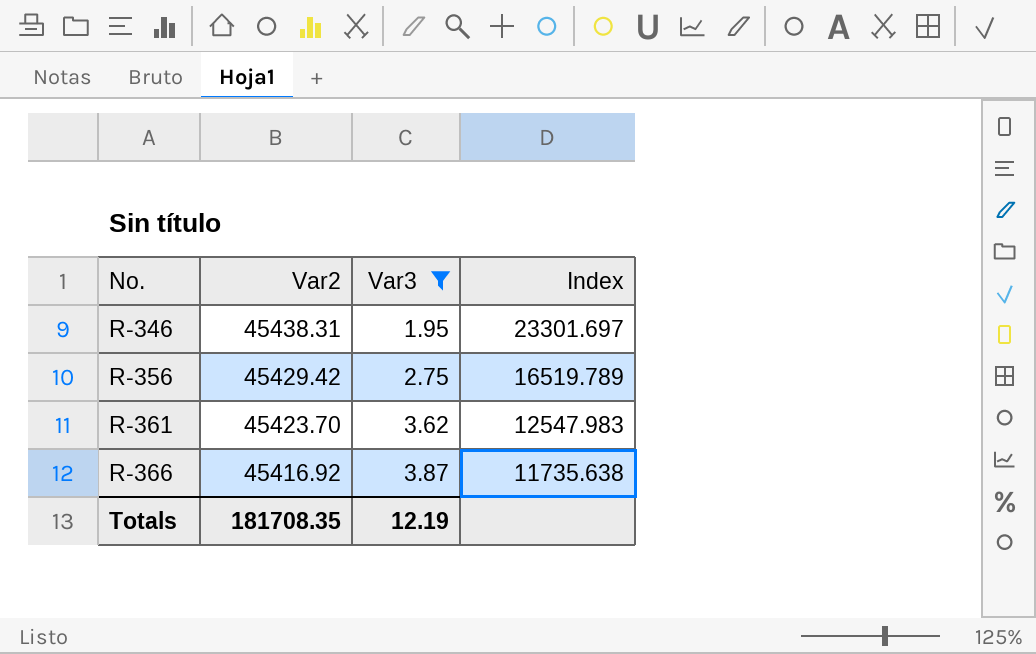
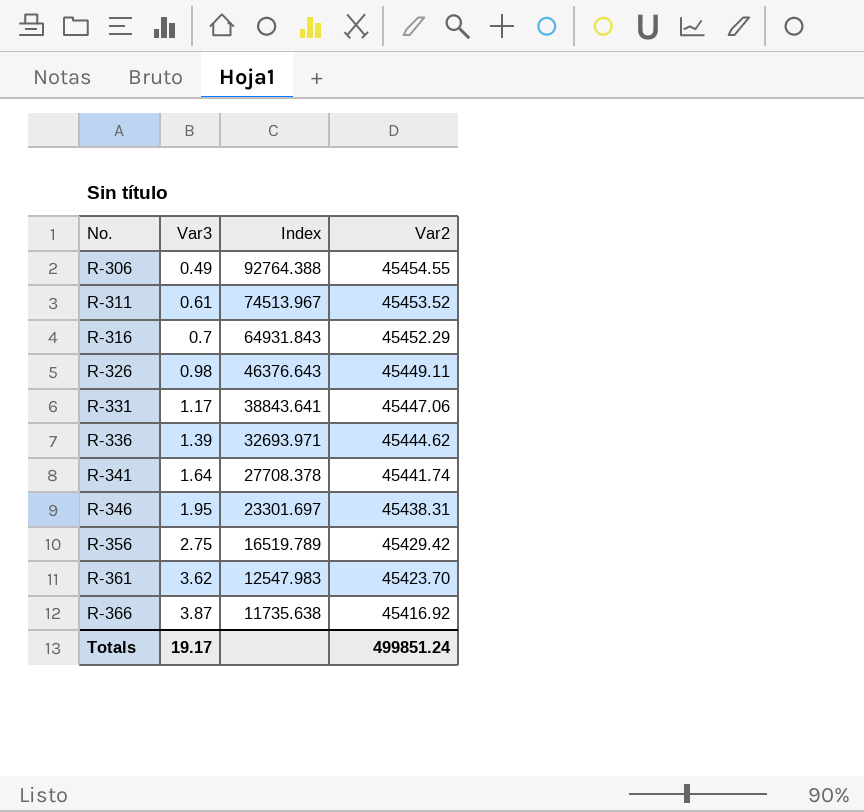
filter: Var3 >= 1.95 -> none
column Var2 | position: 2 -> 4
Totals | Var3: 12.19 -> 19.17
Totals | Var2: 181708.35 -> 499851.24

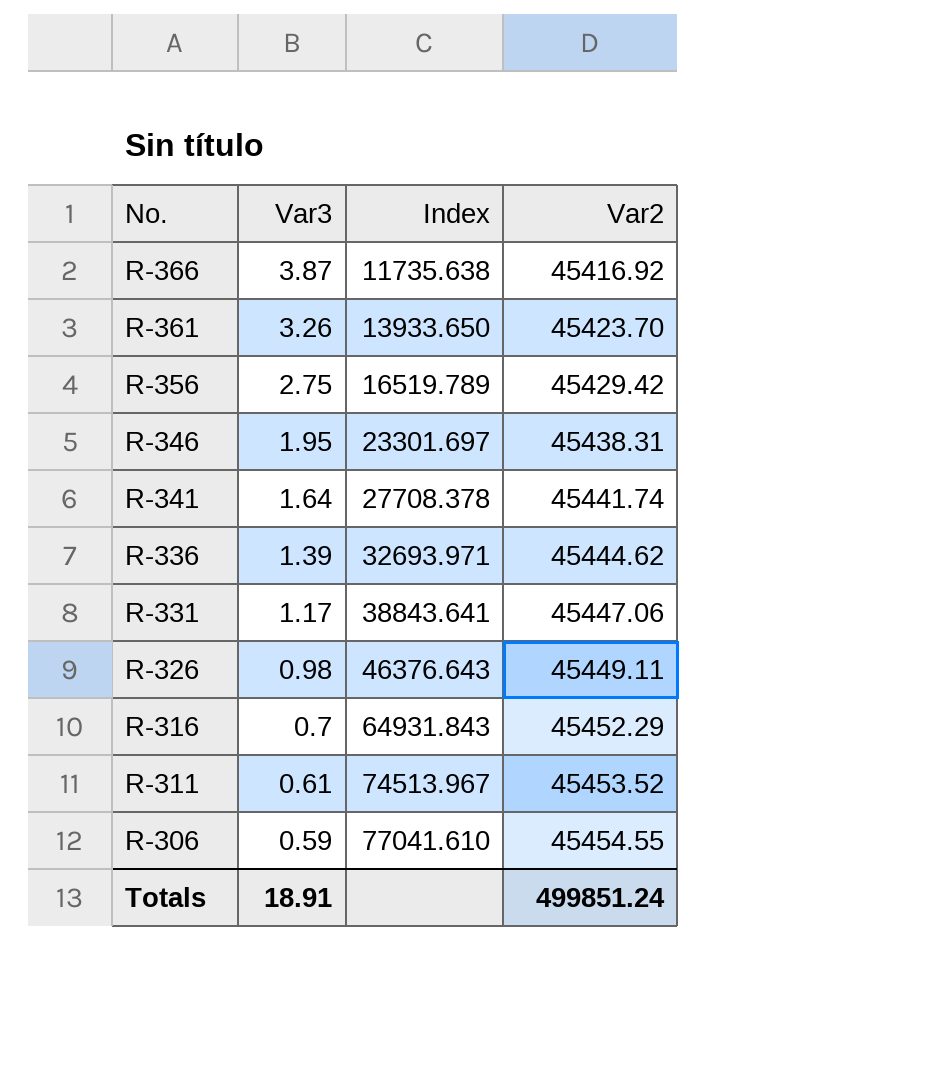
row order: No. ascending -> No. descending
R-361 | Var3: 3.62 -> 3.26
R-361 | Index: 12547.983 -> 13933.650
R-306 | Var3: 0.49 -> 0.59
R-306 | Index: 92764.388 -> 77041.610
Totals | Var3: 19.17 -> 18.91

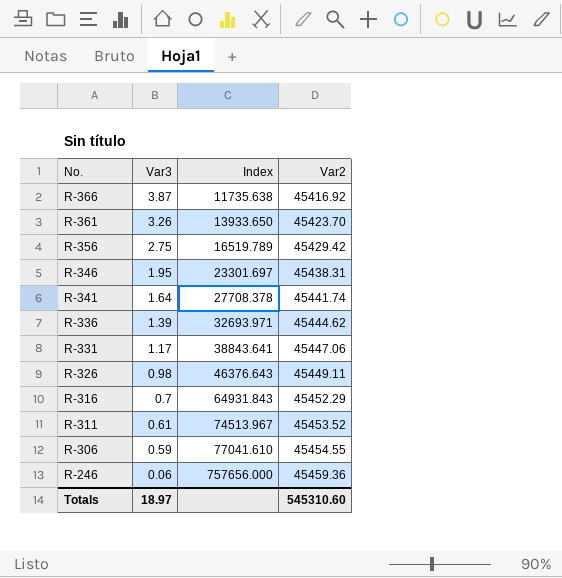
row R-246: none -> 0.06 | 757656.000 | 45459.36
Totals | Var3: 18.91 -> 18.97
Totals | Var2: 499851.24 -> 545310.60

